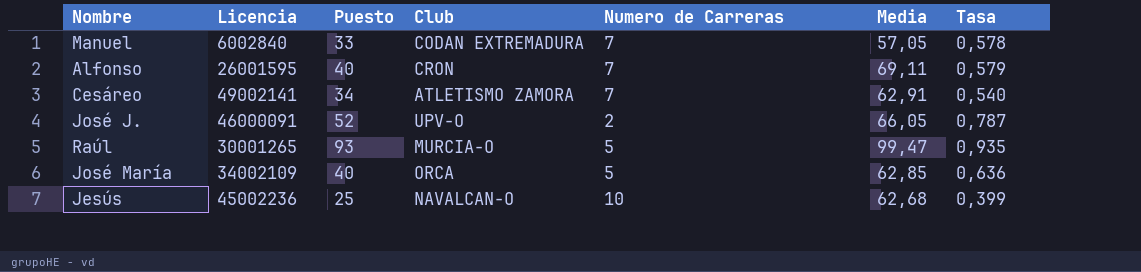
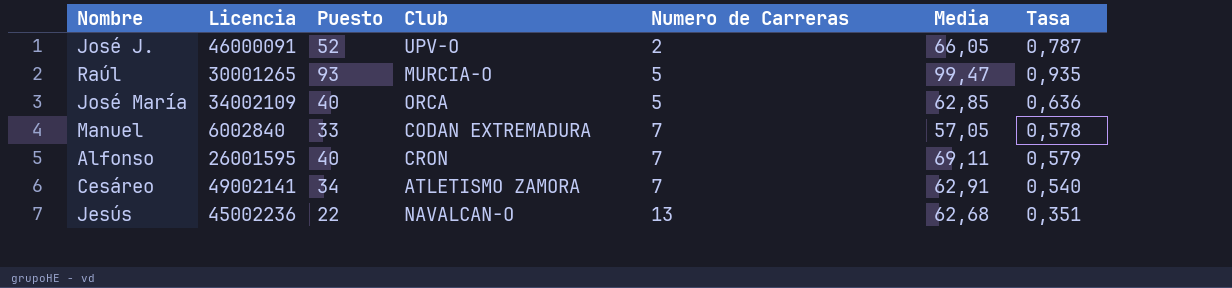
row order: none -> Numero de Carreras ascending
Jesús | Puesto: 25 -> 22
Jesús | Numero de Carreras: 10 -> 13
Jesús | Tasa: 0,399 -> 0,351

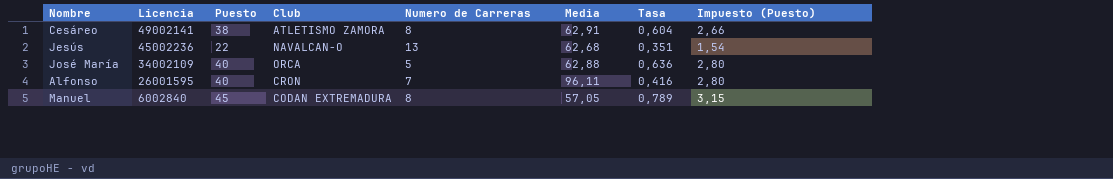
row order: Numero de Carreras ascending -> Licencia descending
column Impuesto (Puesto) | formula: none -> [Puesto] * 0,07
row José J.: 46000091 | 52 | UPV-O | 2 | 66,05 | 0,787 -> none
row Raúl: 30001265 | 93 | MURCIA-O | 5 | 99,47 | 0,935 -> none
Cesáreo | Puesto: 34 -> 38
Cesáreo | Numero de Carreras: 7 -> 8
Cesáreo | Tasa: 0,540 -> 0,604
José María | Media: 62,85 -> 62,88
Alfonso | Media: 69,11 -> 96,11
Alfonso | Tasa: 0,579 -> 0,416
Manuel | Puesto: 33 -> 45
Manuel | Numero de Carreras: 7 -> 8
Manuel | Tasa: 0,578 -> 0,789

